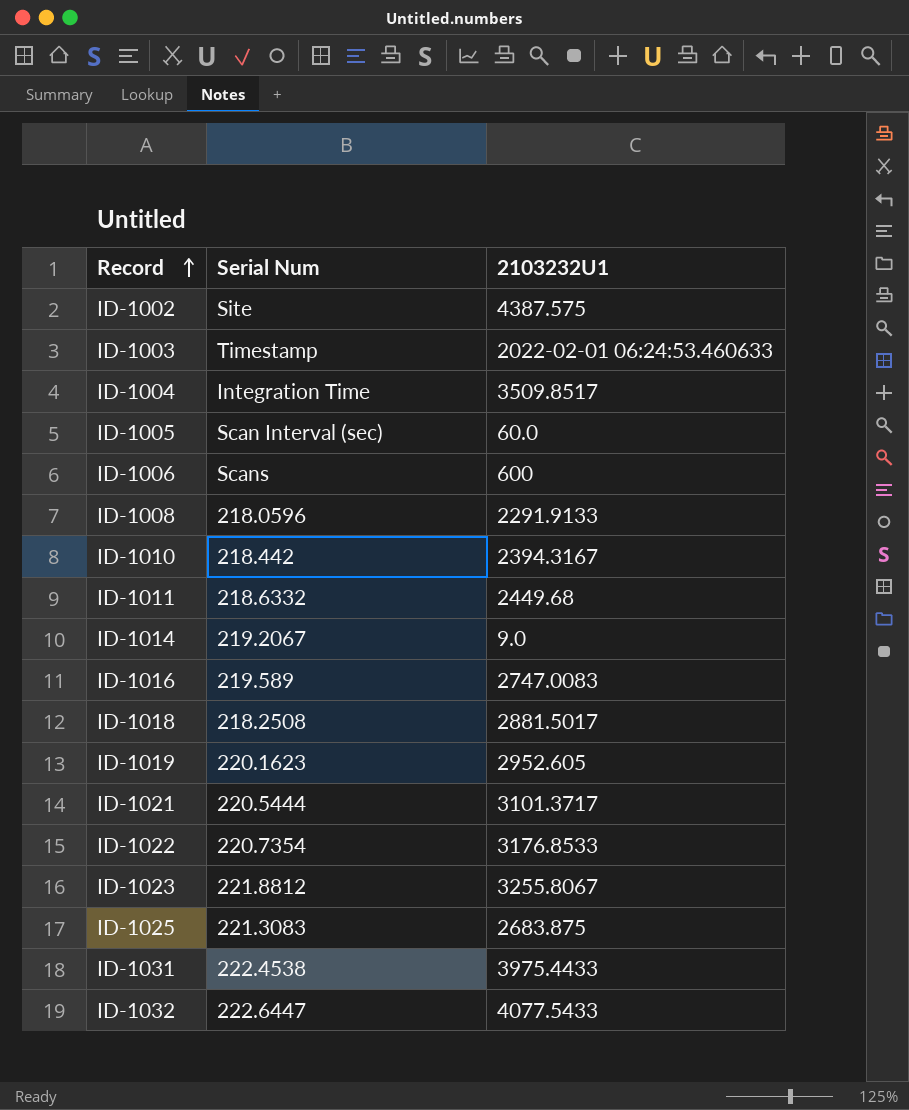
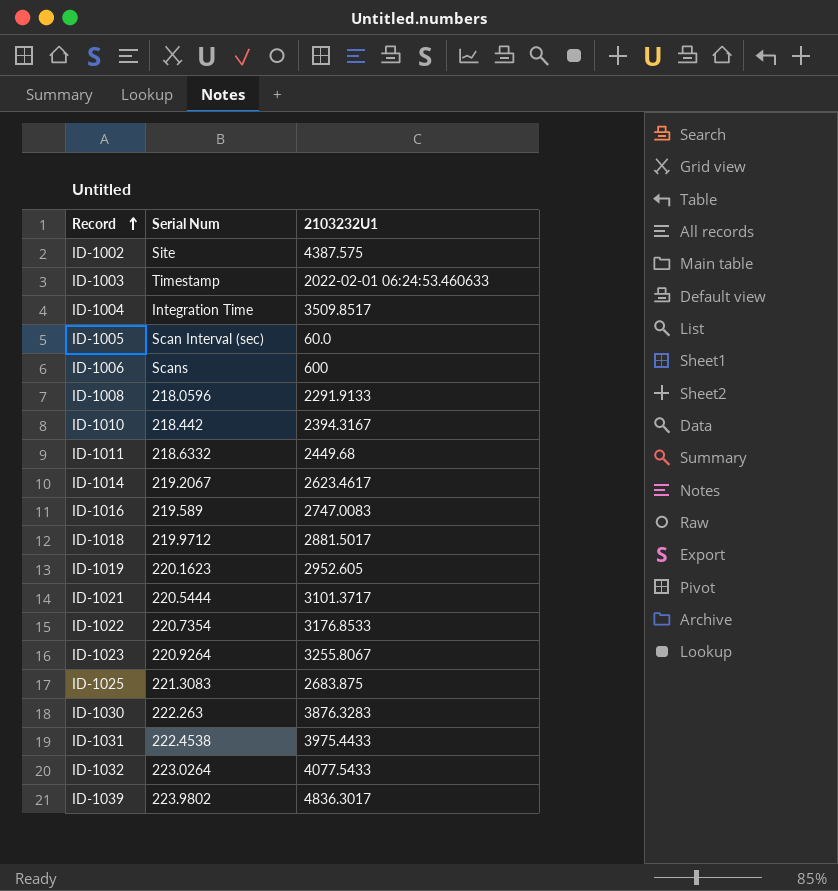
ID-1014 | 2103232U1: 9.0 -> 2623.4617
ID-1018 | Serial Num: 218.2508 -> 219.9712
ID-1023 | Serial Num: 221.8812 -> 220.9264
row ID-1030: none -> 222.263 | 3876.3283
ID-1032 | Serial Num: 222.6447 -> 223.0264
row ID-1039: none -> 223.9802 | 4836.3017

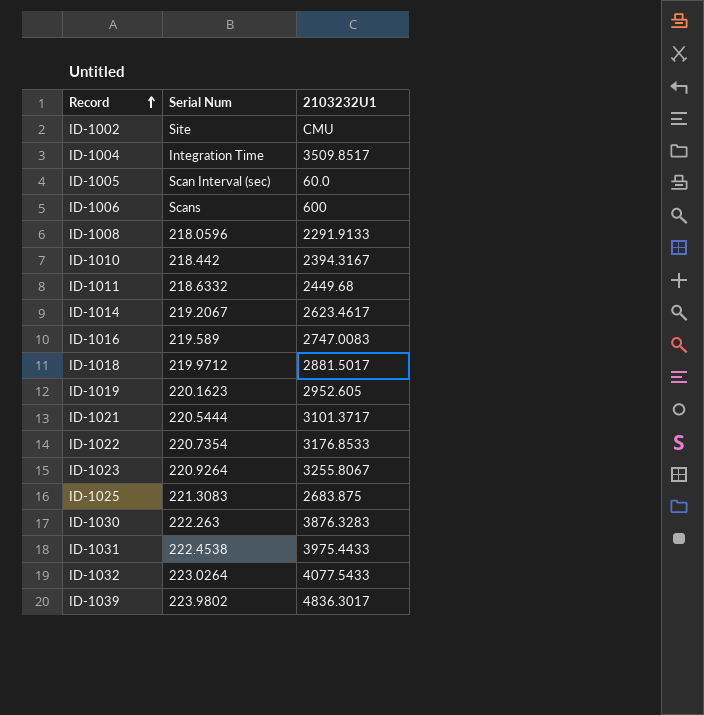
row ID-1003: Timestamp | 2022-02-01 06:24:53.460633 -> none
ID-1002 | 2103232U1: 4387.575 -> CMU

